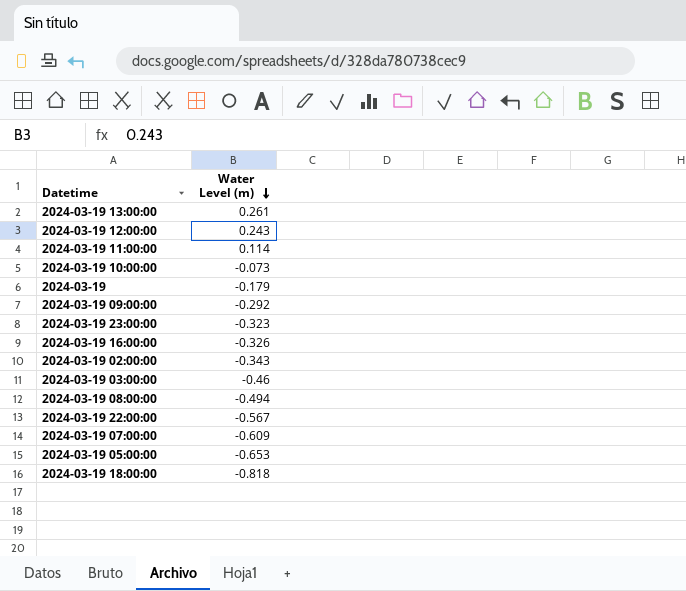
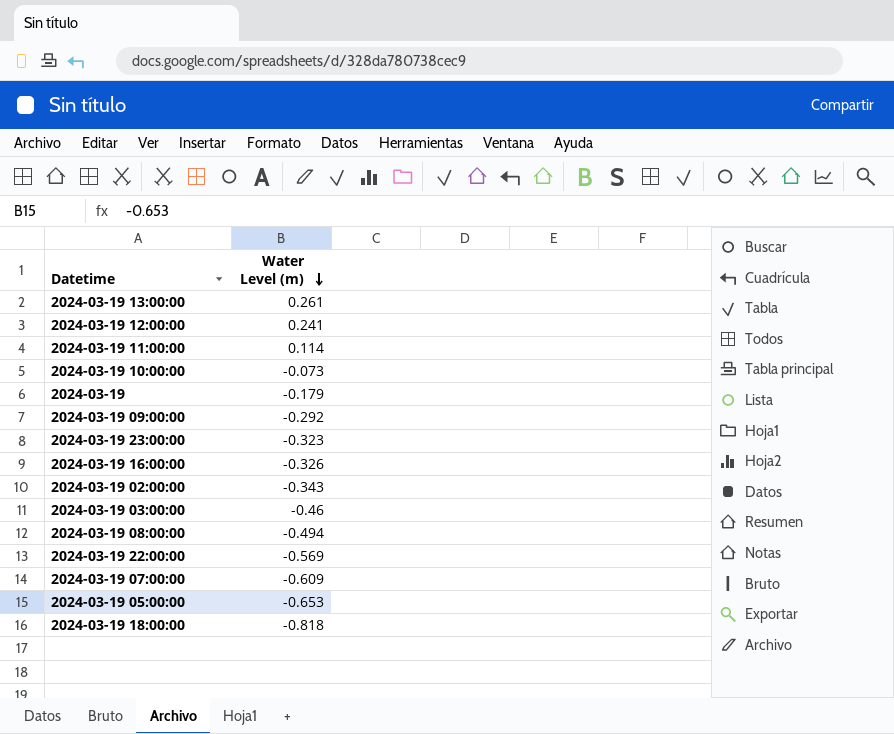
2024-03-19 12:00:00 | Water Level (m): 0.243 -> 0.241
2024-03-19 22:00:00 | Water Level (m): -0.567 -> -0.569

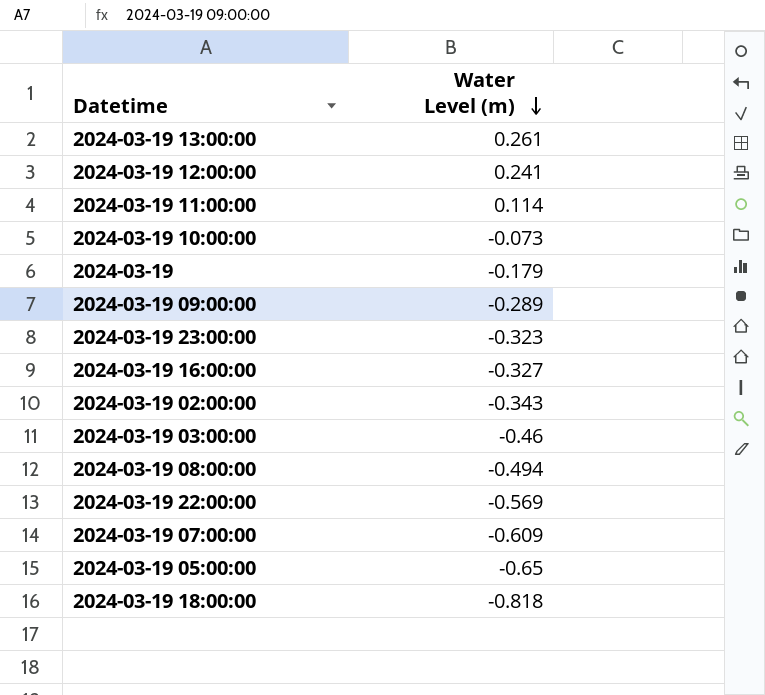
2024-03-19 09:00:00 | Water Level (m): -0.292 -> -0.289
2024-03-19 16:00:00 | Water Level (m): -0.326 -> -0.327
2024-03-19 05:00:00 | Water Level (m): -0.653 -> -0.65

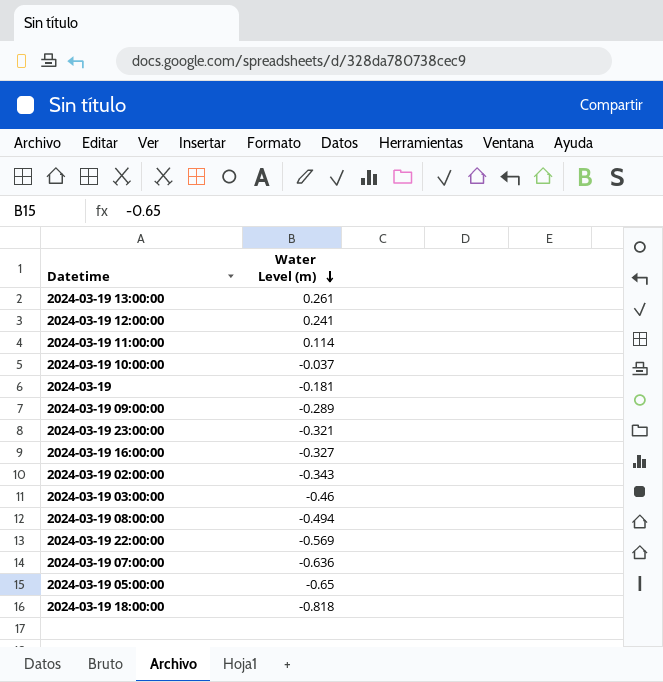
2024-03-19 10:00:00 | Water Level (m): -0.073 -> -0.037
2024-03-19 | Water Level (m): -0.179 -> -0.181
2024-03-19 23:00:00 | Water Level (m): -0.323 -> -0.321
2024-03-19 07:00:00 | Water Level (m): -0.609 -> -0.636

